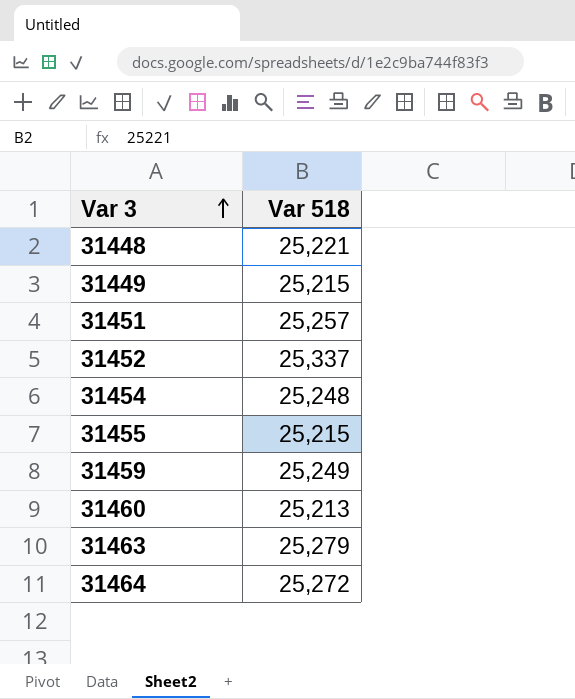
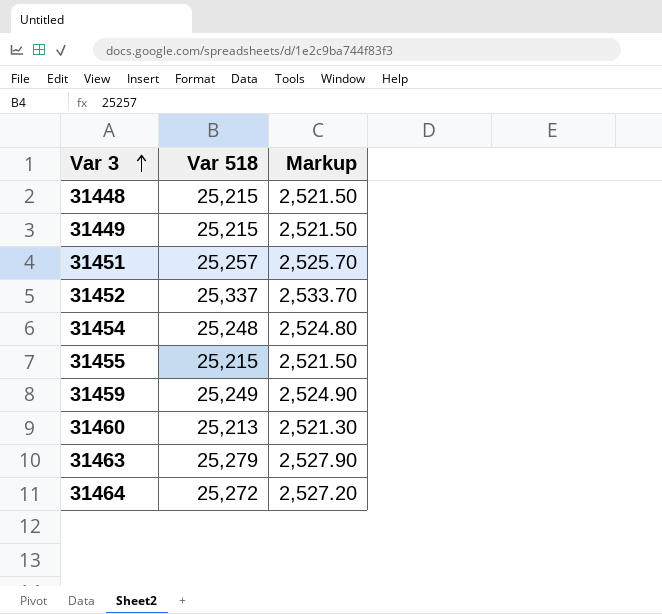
column Markup | formula: none -> [Var 518] * 0.1
31448 | Var 518: 25,221 -> 25,215

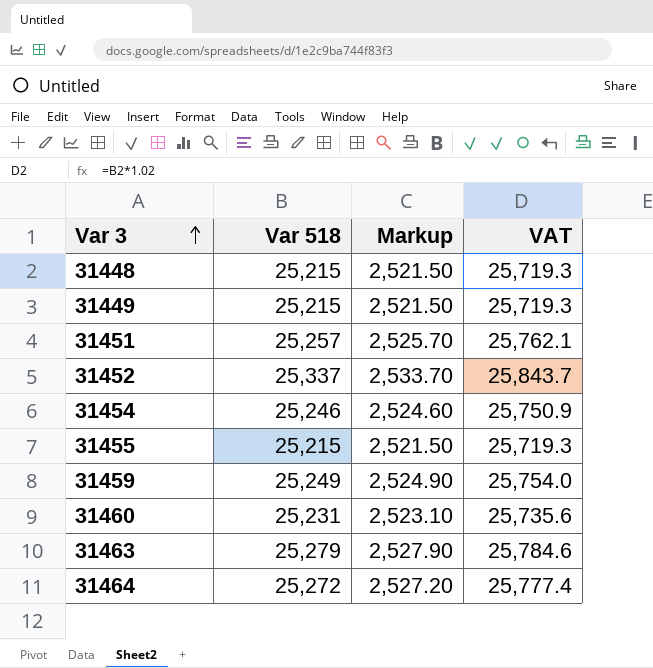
column VAT | formula: none -> [Var 518] * 1.02
31454 | Var 518: 25,248 -> 25,246
31454 | Markup: 2,524.80 -> 2,524.60
31460 | Var 518: 25,213 -> 25,231
31460 | Markup: 2,521.30 -> 2,523.10

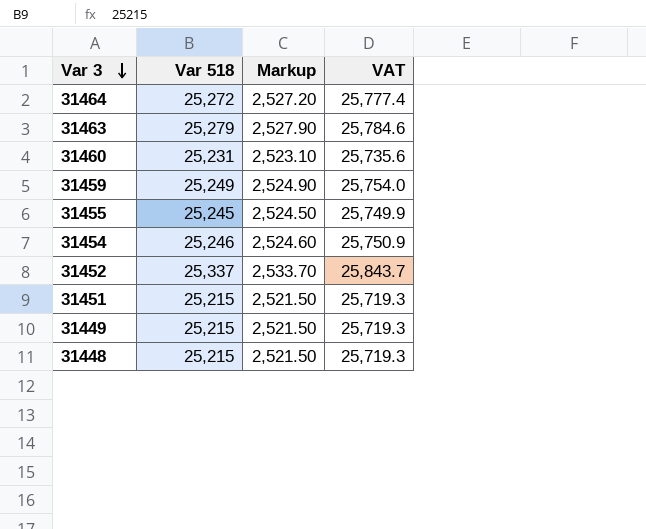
row order: Var 3 ascending -> Var 3 descending
31455 | Var 518: 25,215 -> 25,245
31455 | Markup: 2,521.50 -> 2,524.50
31455 | VAT: 25,719.3 -> 25,749.9
31451 | Var 518: 25,257 -> 25,215
31451 | Markup: 2,525.70 -> 2,521.50
31451 | VAT: 25,762.1 -> 25,719.3

